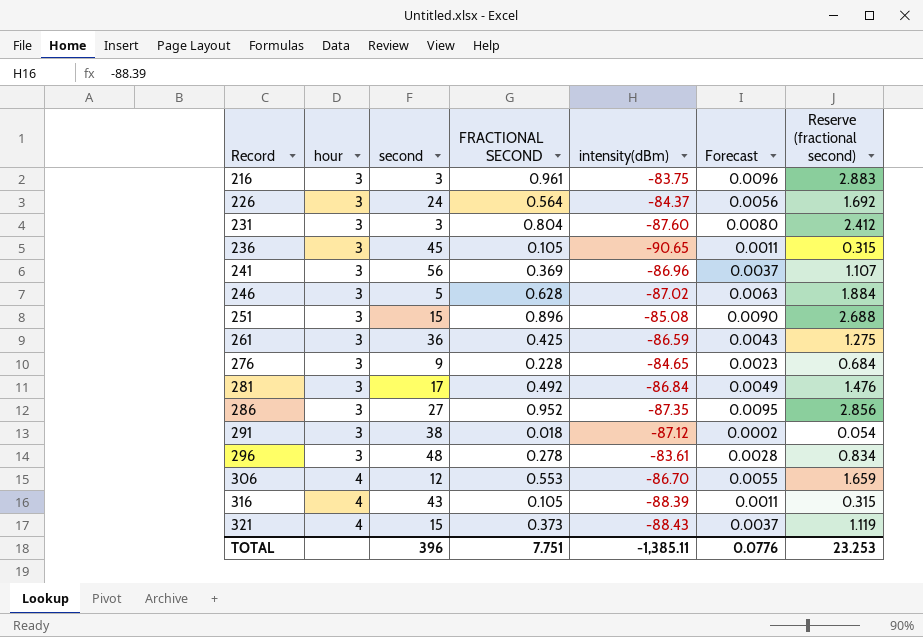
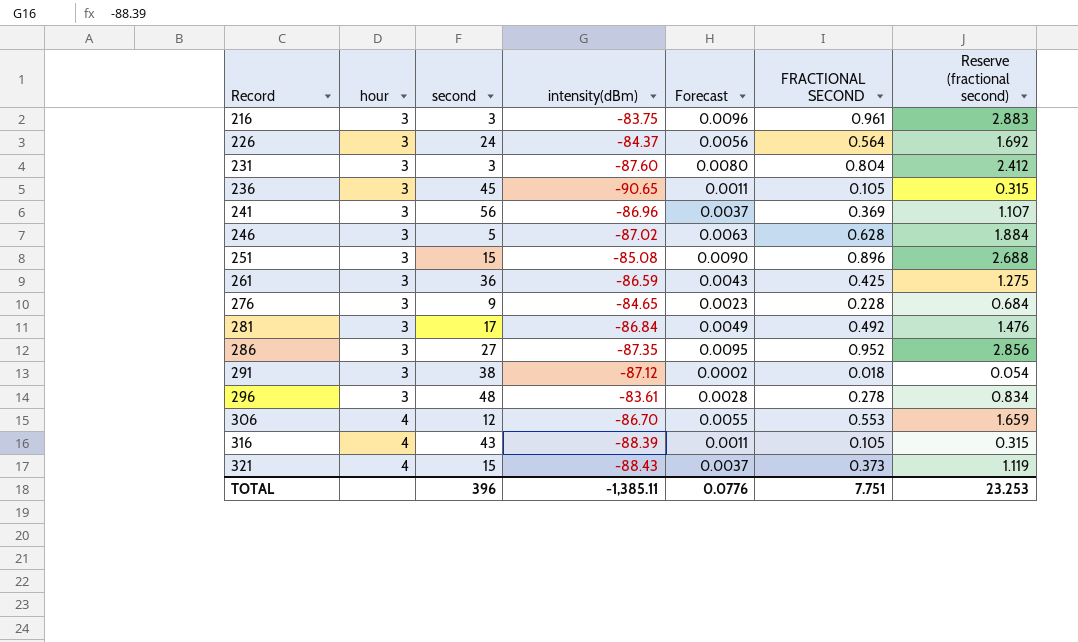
column FRACTIONAL SECOND | position: 4 -> 6

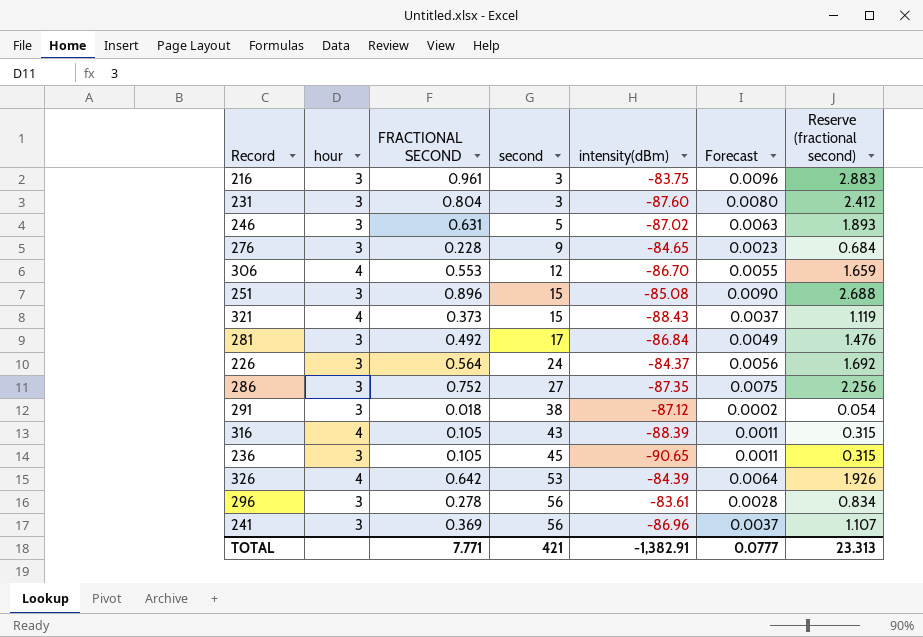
row order: Record ascending -> second ascending
column FRACTIONAL SECOND | position: 6 -> 3
row 261: 3 | 36 | -86.59 | 0.0043 | 0.425 | 1.275 -> none
246 | FRACTIONAL SECOND: 0.628 -> 0.631
246 | Reserve (fractional second): 1.884 -> 1.893
286 | FRACTIONAL SECOND: 0.952 -> 0.752
286 | Forecast: 0.0095 -> 0.0075
286 | Reserve (fractional second): 2.856 -> 2.256
row 326: none -> 4 | 0.642 | 53 | -84.39 | 0.0064 | 1.926
296 | second: 48 -> 56
TOTAL | FRACTIONAL SECOND: 7.751 -> 7.771
TOTAL | second: 396 -> 421
TOTAL | intensity(dBm): -1,385.11 -> -1,382.91
TOTAL | Forecast: 0.0776 -> 0.0777
TOTAL | Reserve (fractional second): 23.253 -> 23.313

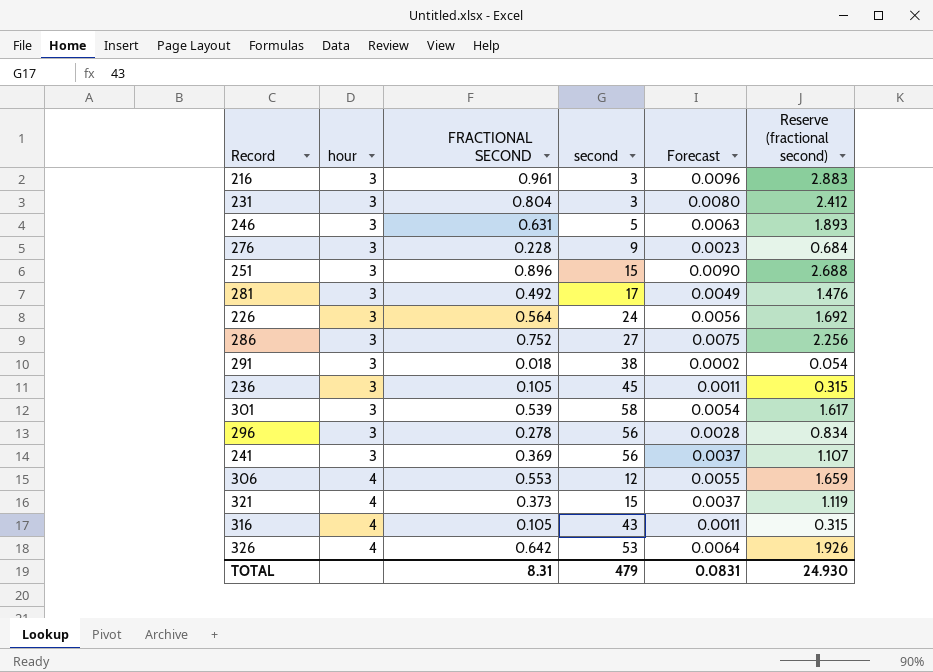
row order: second ascending -> hour ascending
column intensity(dBm) | position: 5 -> none
row 301: none -> 3 | 0.539 | 58 | 0.0054 | 1.617
TOTAL | FRACTIONAL SECOND: 7.771 -> 8.31
TOTAL | second: 421 -> 479
TOTAL | Forecast: 0.0777 -> 0.0831
TOTAL | Reserve (fractional second): 23.313 -> 24.930

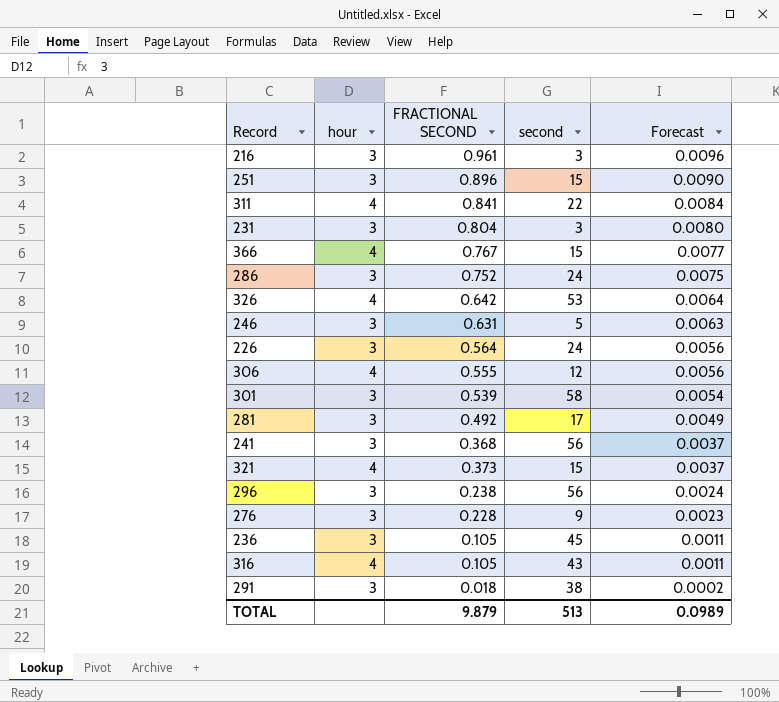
row order: hour ascending -> Forecast descending
column Reserve (fractional second) | formula: [FRACTIONAL SECOND] * 3 -> none
row 311: none -> 4 | 0.841 | 22 | 0.0084
row 366: none -> 4 | 0.767 | 15 | 0.0077
286 | second: 27 -> 24
306 | FRACTIONAL SECOND: 0.553 -> 0.555
306 | Forecast: 0.0055 -> 0.0056
241 | FRACTIONAL SECOND: 0.369 -> 0.368
296 | FRACTIONAL SECOND: 0.278 -> 0.238
296 | Forecast: 0.0028 -> 0.0024
TOTAL | FRACTIONAL SECOND: 8.31 -> 9.879
TOTAL | second: 479 -> 513
TOTAL | Forecast: 0.0831 -> 0.0989

